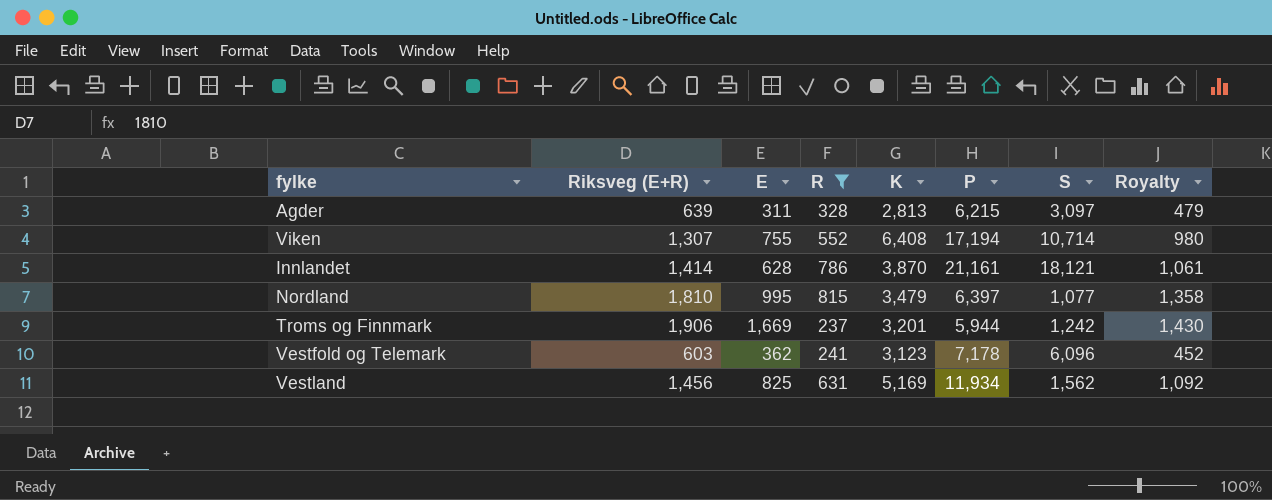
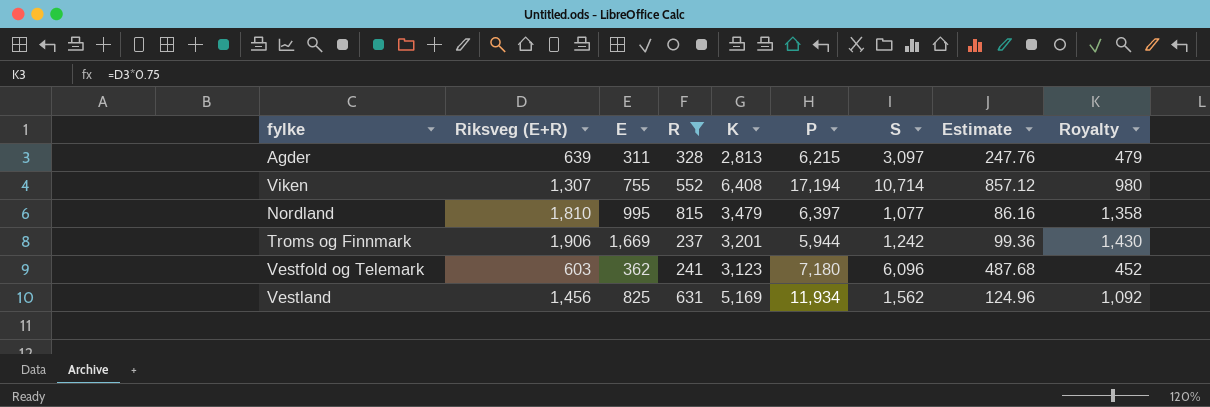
column Estimate | formula: none -> [S] * 0.08
row Innlandet: 1,414 | 628 | 786 | 3,870 | 21,161 | 18,121 | 1,061 -> none
Vestfold og Telemark | P: 7,178 -> 7,180

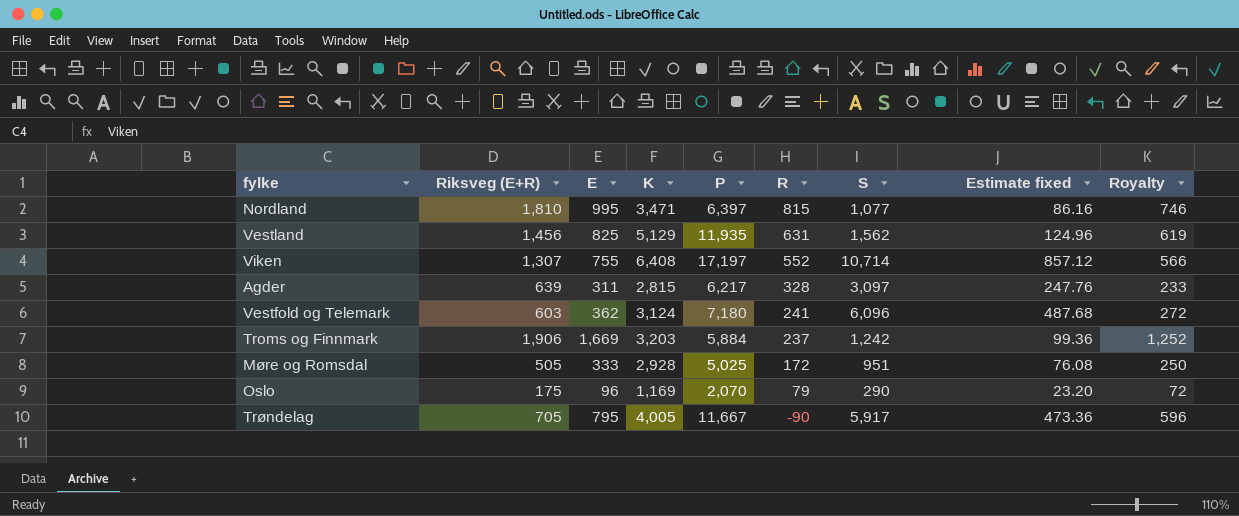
filter: R >= 237 -> none
row order: none -> R descending
column R | position: 4 -> 6
column name: Estimate -> Estimate fixed
column Royalty | formula: [Riksveg (E+R)] * 0.75 -> [E] * 0.75
Nordland | K: 3,479 -> 3,471
Vestland | K: 5,169 -> 5,129
Vestland | P: 11,934 -> 11,935
Viken | P: 17,194 -> 17,197
Agder | K: 2,813 -> 2,815
Agder | P: 6,215 -> 6,217
Vestfold og Telemark | K: 3,123 -> 3,124
Troms og Finnmark | K: 3,201 -> 3,203
Troms og Finnmark | P: 5,944 -> 5,884

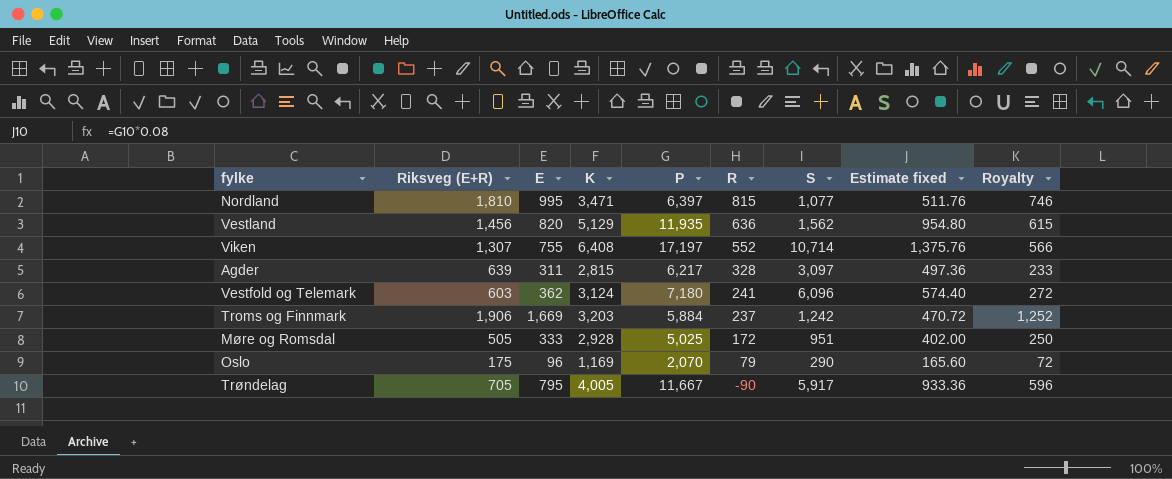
column Estimate fixed | formula: [S] * 0.08 -> [P] * 0.08
Vestland | E: 825 -> 820
Vestland | R: 631 -> 636
Vestland | Royalty: 619 -> 615

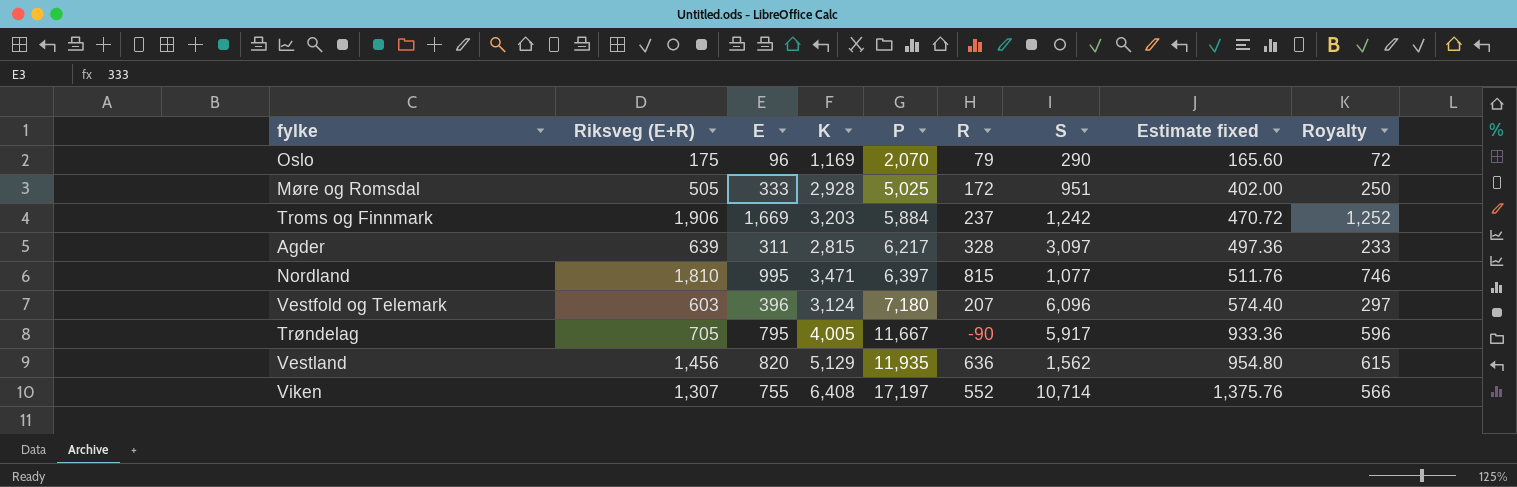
row order: R descending -> P ascending
Vestfold og Telemark | E: 362 -> 396
Vestfold og Telemark | R: 241 -> 207
Vestfold og Telemark | Royalty: 272 -> 297

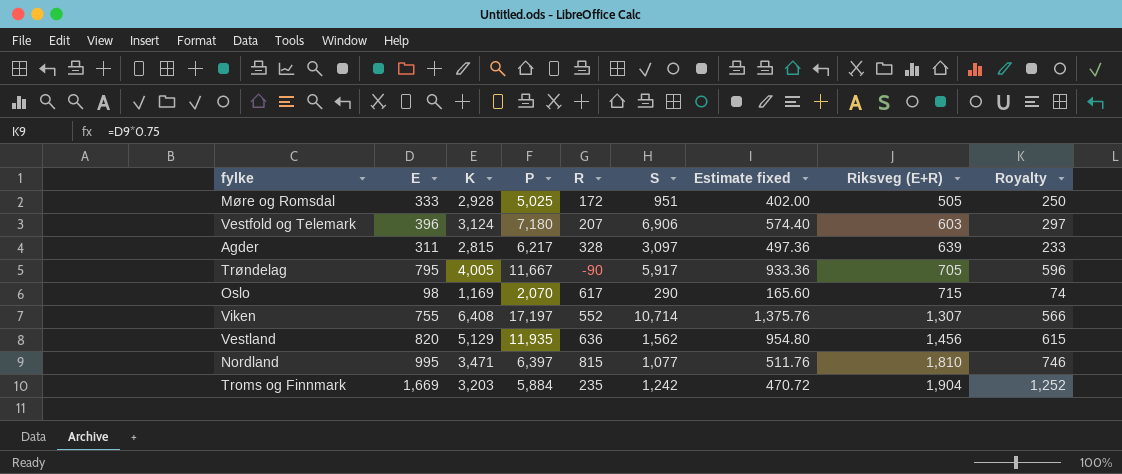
row order: P ascending -> Riksveg (E+R) ascending
column Riksveg (E+R) | position: 2 -> 8
Vestfold og Telemark | S: 6,096 -> 6,906
Oslo | E: 96 -> 98
Oslo | R: 79 -> 617
Oslo | Riksveg (E+R): 175 -> 715
Oslo | Royalty: 72 -> 74
Troms og Finnmark | R: 237 -> 235
Troms og Finnmark | Riksveg (E+R): 1,906 -> 1,904

